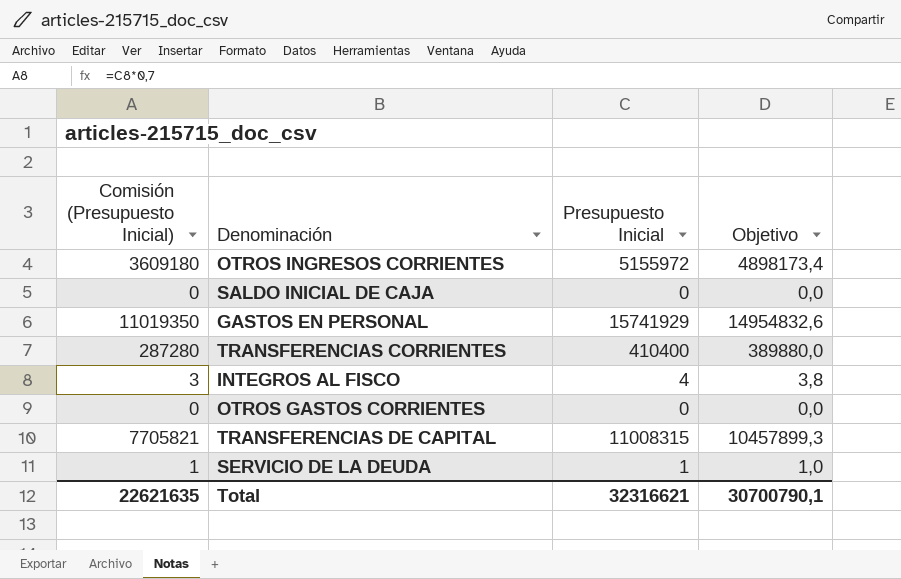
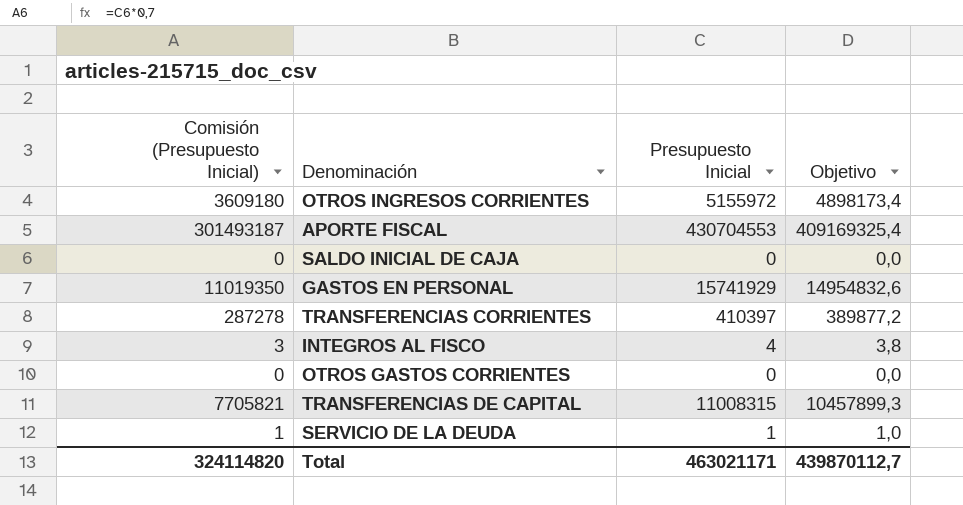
row APORTE FISCAL: none -> 301493187 | 430704553 | 409169325,4
TRANSFERENCIAS CORRIENTES | Comisión (Presupuesto Inicial): 287280 -> 287278
TRANSFERENCIAS CORRIENTES | Presupuesto Inicial: 410400 -> 410397
TRANSFERENCIAS CORRIENTES | Objetivo: 389880,0 -> 389877,2
Total | Comisión (Presupuesto Inicial): 22621635 -> 324114820
Total | Presupuesto Inicial: 32316621 -> 463021171
Total | Objetivo: 30700790,1 -> 439870112,7

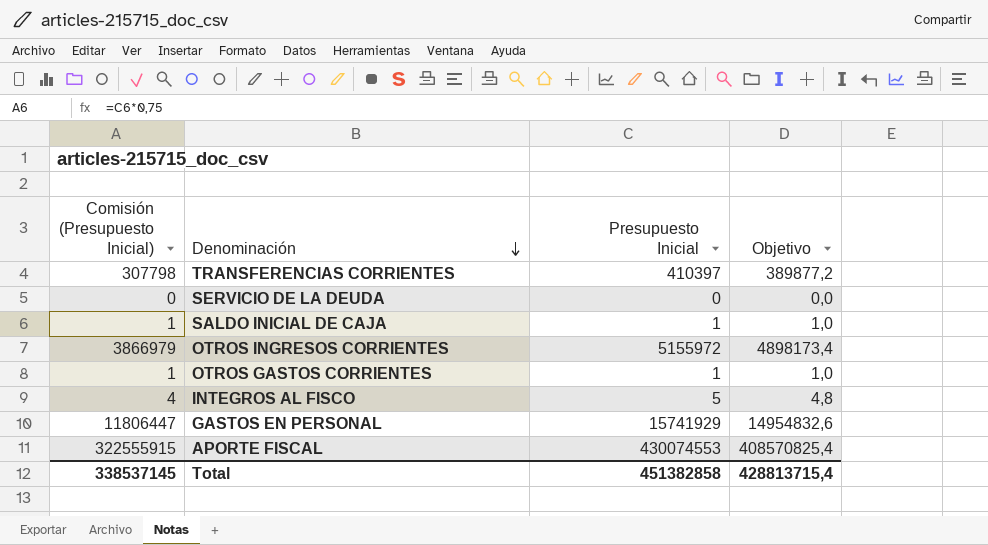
row order: none -> Denominación descending
column Comisión (Presupuesto Inicial) | formula: [Presupuesto Inicial] * 0,7 -> [Presupuesto Inicial] * 0,75
row TRANSFERENCIAS DE CAPITAL: 7705821 | 11008315 | 10457899,3 -> none
SERVICIO DE LA DEUDA | Presupuesto Inicial: 1 -> 0
SERVICIO DE LA DEUDA | Objetivo: 1,0 -> 0,0
SALDO INICIAL DE CAJA | Presupuesto Inicial: 0 -> 1
SALDO INICIAL DE CAJA | Objetivo: 0,0 -> 1,0
OTROS GASTOS CORRIENTES | Presupuesto Inicial: 0 -> 1
OTROS GASTOS CORRIENTES | Objetivo: 0,0 -> 1,0
INTEGROS AL FISCO | Presupuesto Inicial: 4 -> 5
INTEGROS AL FISCO | Objetivo: 3,8 -> 4,8
APORTE FISCAL | Presupuesto Inicial: 430704553 -> 430074553
APORTE FISCAL | Objetivo: 409169325,4 -> 408570825,4
Total | Comisión (Presupuesto Inicial): 324114820 -> 338537145
Total | Presupuesto Inicial: 463021171 -> 451382858
Total | Objetivo: 439870112,7 -> 428813715,4

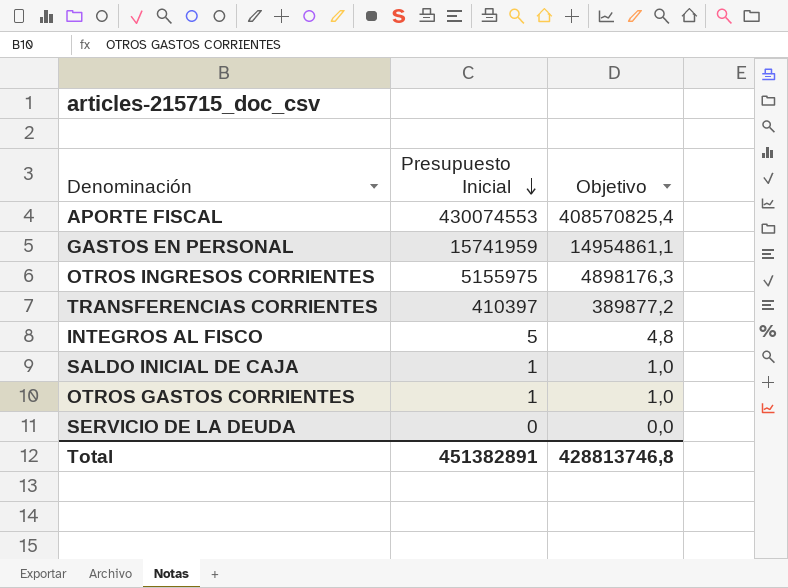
row order: Denominación descending -> Presupuesto Inicial descending
column Comisión (Presupuesto Inicial) | formula: [Presupuesto Inicial] * 0,75 -> none
GASTOS EN PERSONAL | Presupuesto Inicial: 15741929 -> 15741959
GASTOS EN PERSONAL | Objetivo: 14954832,6 -> 14954861,1
OTROS INGRESOS CORRIENTES | Presupuesto Inicial: 5155972 -> 5155975
OTROS INGRESOS CORRIENTES | Objetivo: 4898173,4 -> 4898176,3
Total | Presupuesto Inicial: 451382858 -> 451382891
Total | Objetivo: 428813715,4 -> 428813746,8

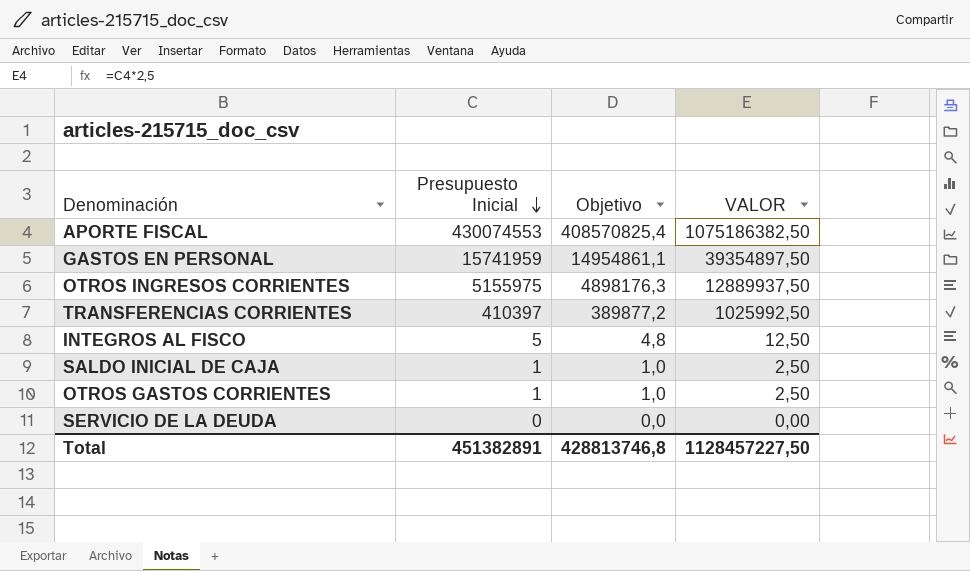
column VALOR | formula: none -> [Presupuesto Inicial] * 2,5

